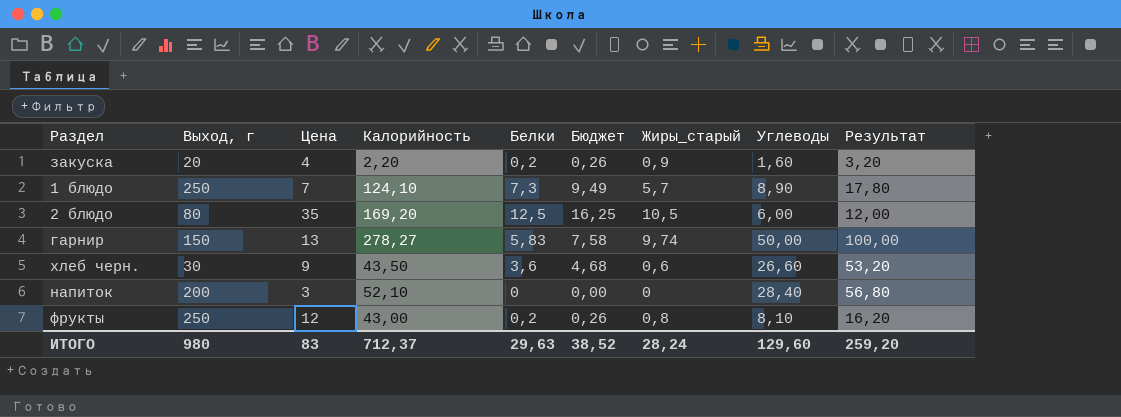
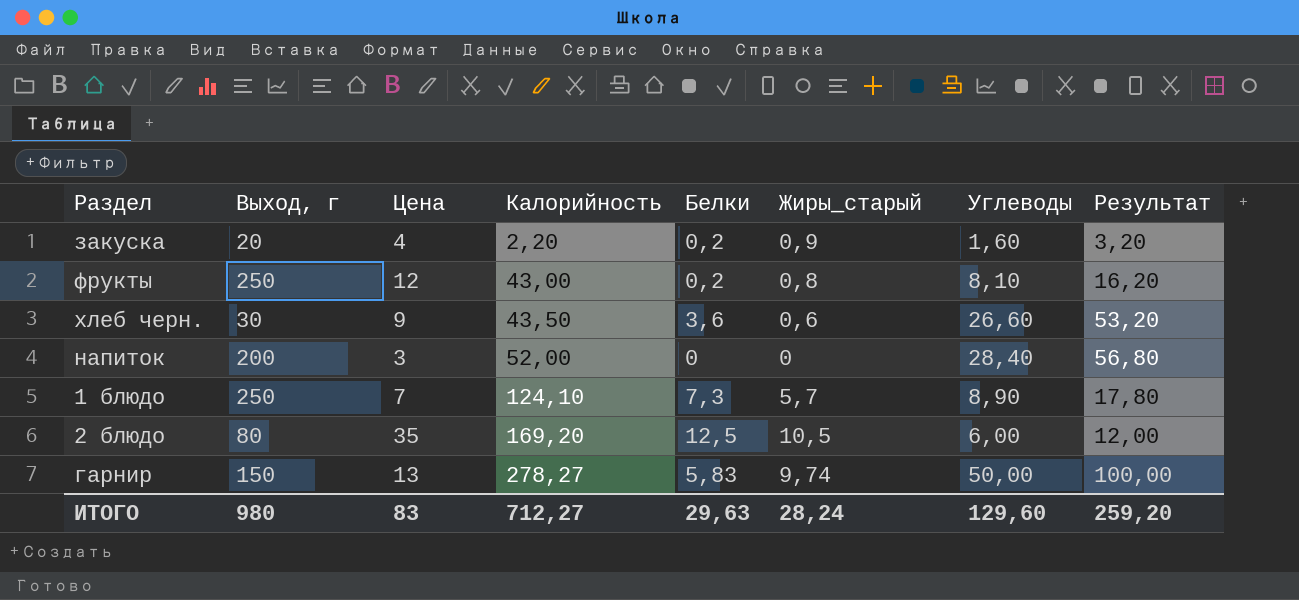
row order: none -> Калорийность ascending
column Бюджет | formula: [Белки] * 1,3 -> none
напиток | Калорийность: 52,10 -> 52,00
ИТОГО | Калорийность: 712,37 -> 712,27

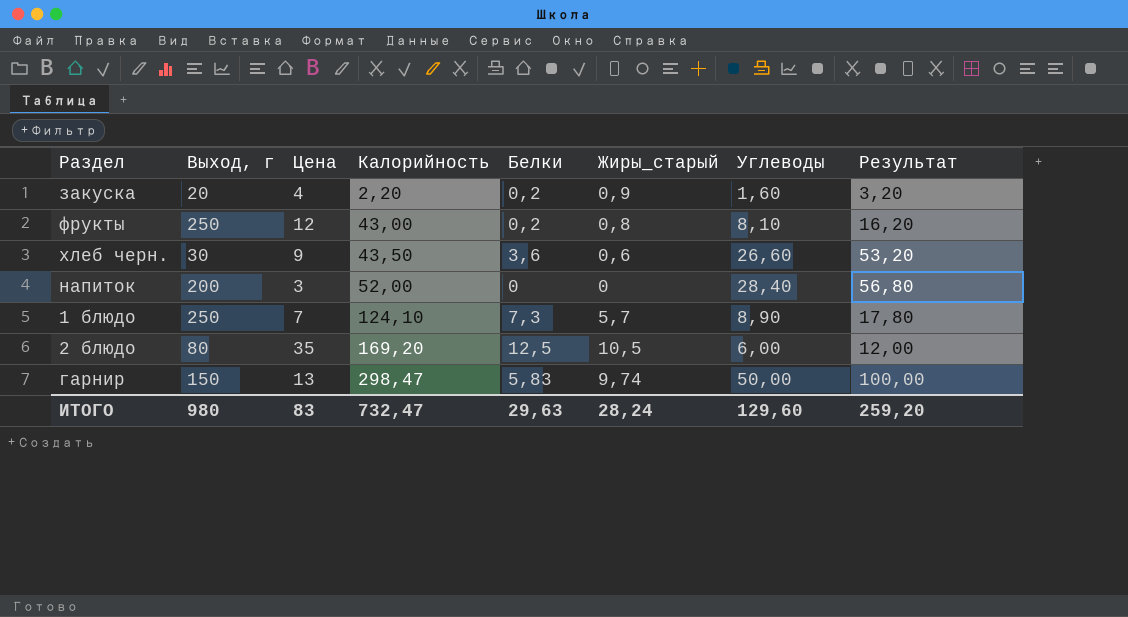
гарнир | Калорийность: 278,27 -> 298,47
ИТОГО | Калорийность: 712,27 -> 732,47

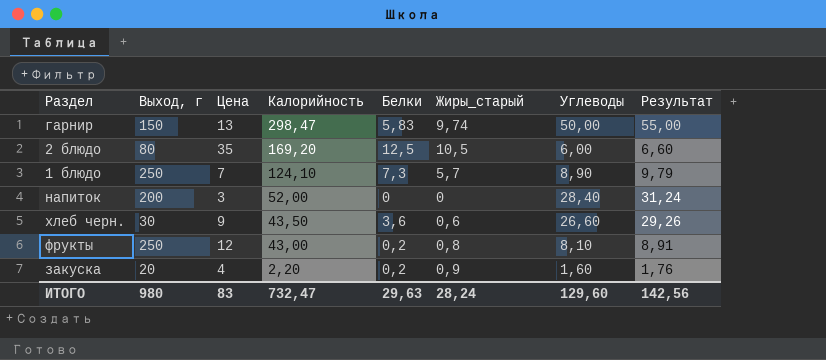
row order: Калорийность ascending -> Калорийность descending
column Результат | formula: [Углеводы] * 2 -> [Углеводы] * 1,1
ИТОГО | Результат: 259,20 -> 142,56

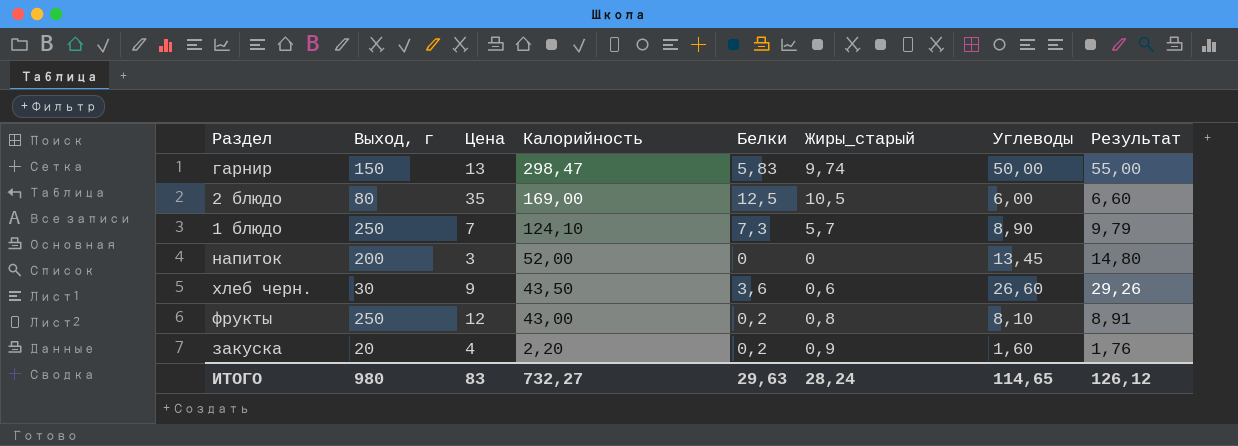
2 блюдо | Калорийность: 169,20 -> 169,00
напиток | Углеводы: 28,40 -> 13,45
напиток | Результат: 31,24 -> 14,80
ИТОГО | Калорийность: 732,47 -> 732,27
ИТОГО | Углеводы: 129,60 -> 114,65
ИТОГО | Результат: 142,56 -> 126,12

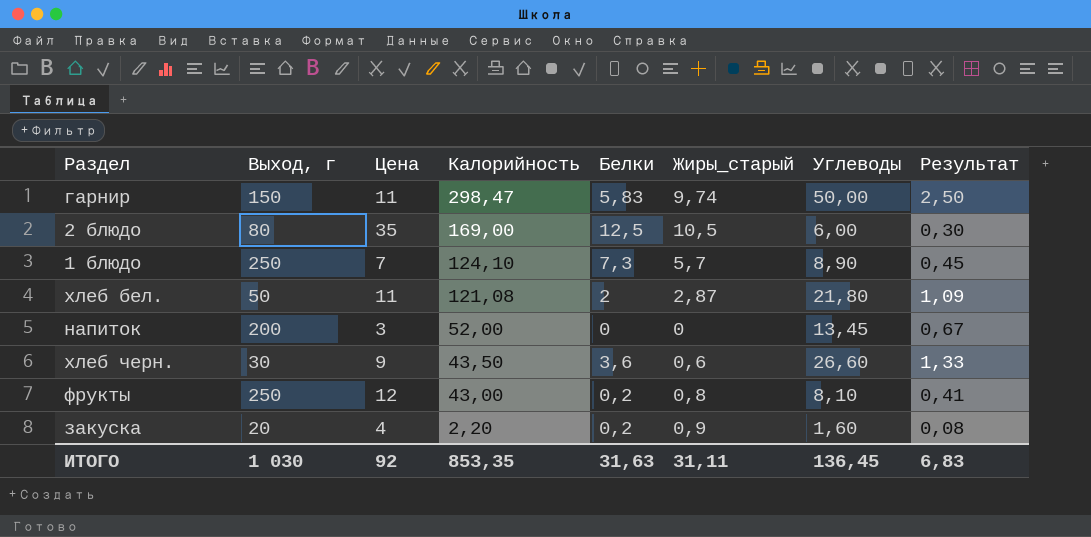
column Результат | formula: [Углеводы] * 1,1 -> [Углеводы] * 0,05
гарнир | Цена: 13 -> 11
row хлеб бел.: none -> 50 | 11 | 121,08 | 2 | 2,87 | 21,80 | 1,09
ИТОГО | Выход, г: 980 -> 1 030
ИТОГО | Цена: 83 -> 92
ИТОГО | Калорийность: 732,27 -> 853,35
ИТОГО | Белки: 29,63 -> 31,63
ИТОГО | Жиры_старый: 28,24 -> 31,11
ИТОГО | Углеводы: 114,65 -> 136,45
ИТОГО | Результат: 126,12 -> 6,83

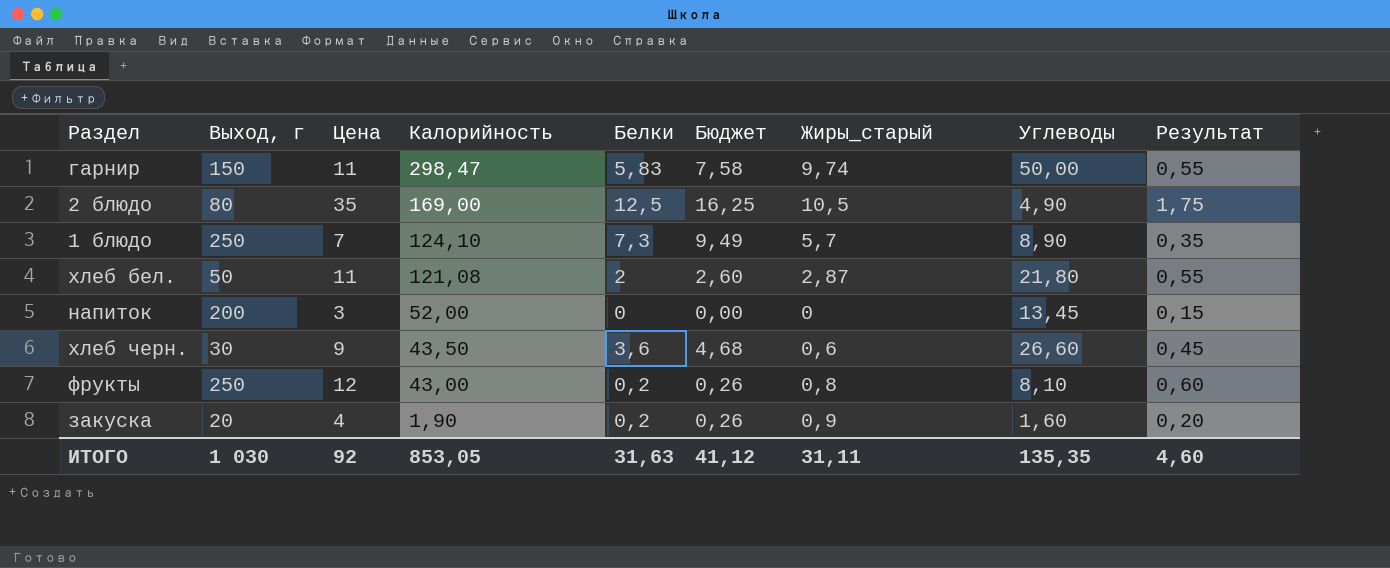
column Бюджет | formula: none -> [Белки] * 1,3
column Результат | formula: [Углеводы] * 0,05 -> [Цена] * 0,05
2 блюдо | Углеводы: 6,00 -> 4,90
закуска | Калорийность: 2,20 -> 1,90
ИТОГО | Калорийность: 853,35 -> 853,05
ИТОГО | Углеводы: 136,45 -> 135,35
ИТОГО | Результат: 6,83 -> 4,60

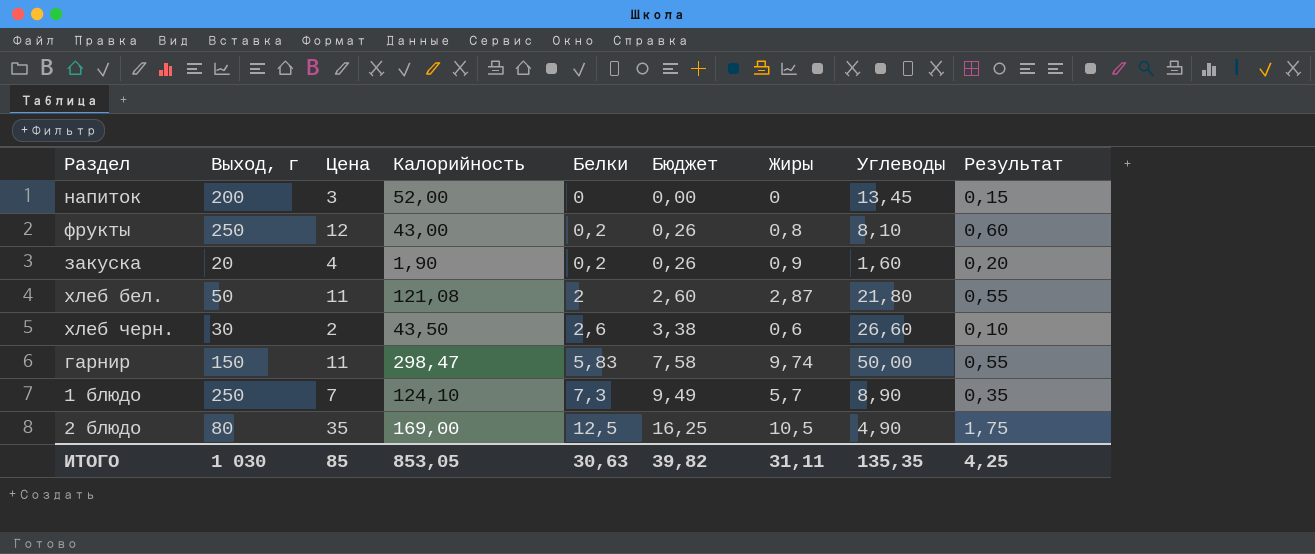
row order: Калорийность descending -> Белки ascending
column name: Жиры_старый -> Жиры
хлеб черн. | Цена: 9 -> 2
хлеб черн. | Белки: 3,6 -> 2,6
хлеб черн. | Бюджет: 4,68 -> 3,38
хлеб черн. | Результат: 0,45 -> 0,10
ИТОГО | Цена: 92 -> 85
ИТОГО | Белки: 31,63 -> 30,63
ИТОГО | Бюджет: 41,12 -> 39,82
ИТОГО | Результат: 4,60 -> 4,25

